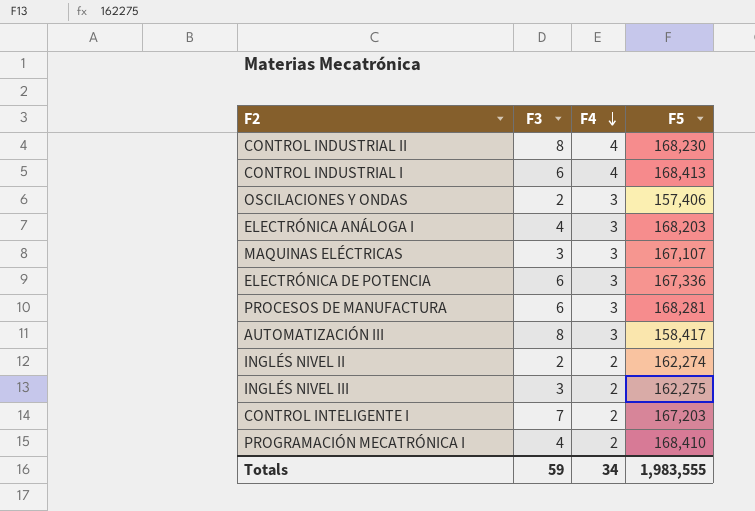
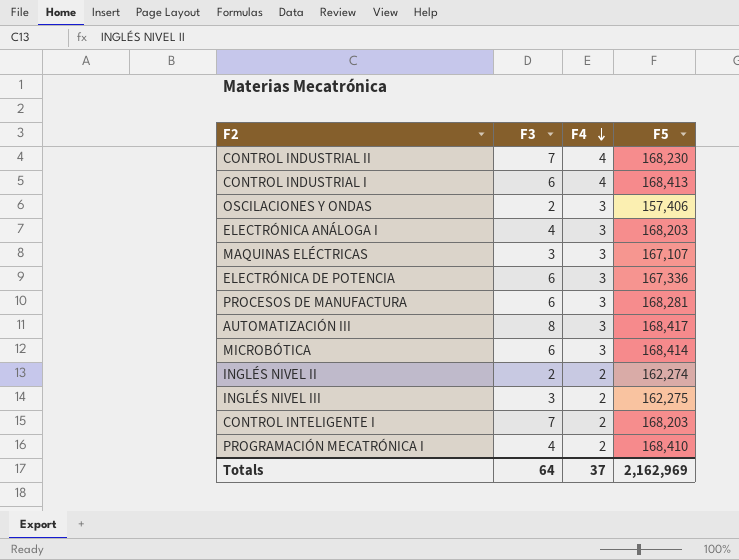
CONTROL INDUSTRIAL II | F3: 8 -> 7
AUTOMATIZACIÓN III | F5: 158,417 -> 168,417
row MICROBÓTICA: none -> 6 | 3 | 168,414
CONTROL INTELIGENTE I | F5: 167,203 -> 168,203
Totals | F3: 59 -> 64
Totals | F4: 34 -> 37
Totals | F5: 1,983,555 -> 2,162,969

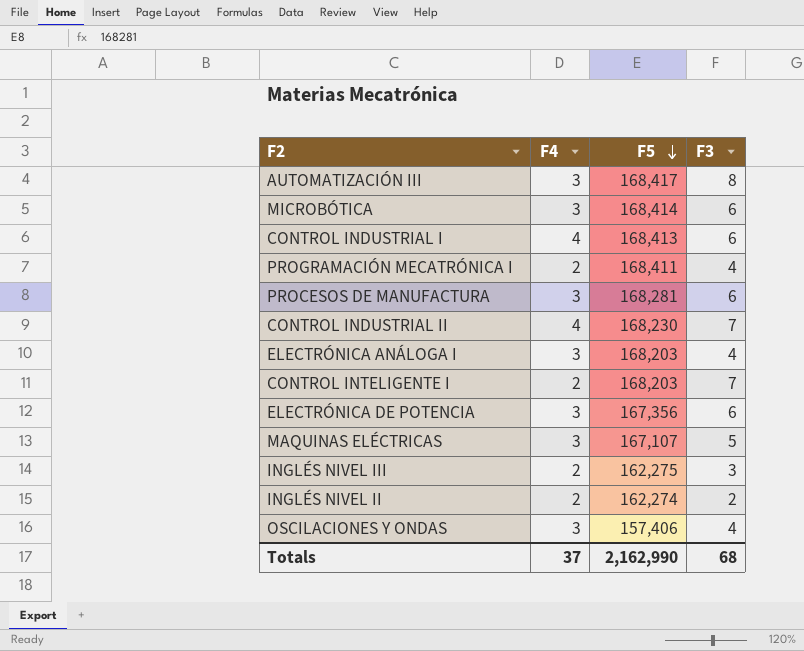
row order: F4 descending -> F5 descending
column F3 | position: 2 -> 4
PROGRAMACIÓN MECATRÓNICA I | F5: 168,410 -> 168,411
ELECTRÓNICA DE POTENCIA | F5: 167,336 -> 167,356
MAQUINAS ELÉCTRICAS | F3: 3 -> 5
OSCILACIONES Y ONDAS | F3: 2 -> 4
Totals | F5: 2,162,969 -> 2,162,990
Totals | F3: 64 -> 68

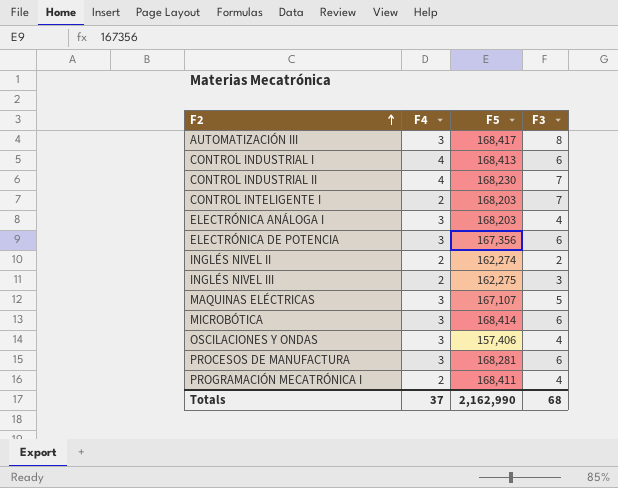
row order: F5 descending -> F2 ascending

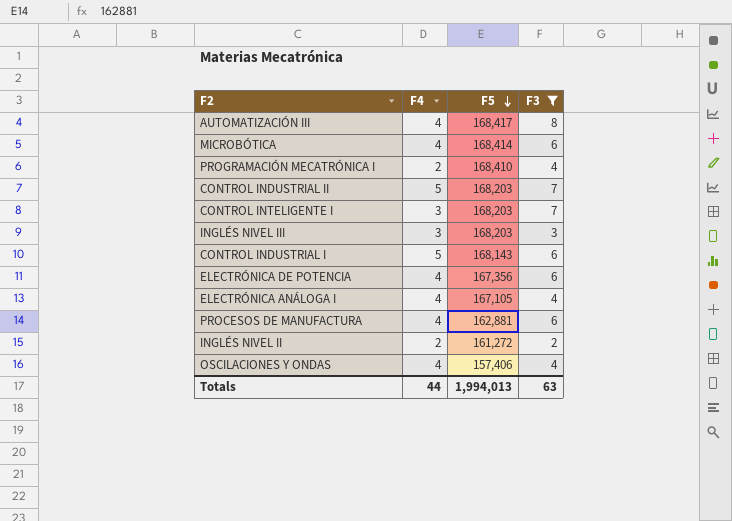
filter: none -> F3 != 5
row order: F2 ascending -> F5 descending
AUTOMATIZACIÓN III | F4: 3 -> 4
MICROBÓTICA | F4: 3 -> 4
PROGRAMACIÓN MECATRÓNICA I | F5: 168,411 -> 168,410
CONTROL INDUSTRIAL II | F4: 4 -> 5
CONTROL INDUSTRIAL II | F5: 168,230 -> 168,203
CONTROL INTELIGENTE I | F4: 2 -> 3
INGLÉS NIVEL III | F4: 2 -> 3
INGLÉS NIVEL III | F5: 162,275 -> 168,203
CONTROL INDUSTRIAL I | F4: 4 -> 5
CONTROL INDUSTRIAL I | F5: 168,413 -> 168,143
ELECTRÓNICA DE POTENCIA | F4: 3 -> 4
ELECTRÓNICA ANÁLOGA I | F4: 3 -> 4
ELECTRÓNICA ANÁLOGA I | F5: 168,203 -> 167,105
PROCESOS DE MANUFACTURA | F4: 3 -> 4
PROCESOS DE MANUFACTURA | F5: 168,281 -> 162,881
INGLÉS NIVEL II | F5: 162,274 -> 161,272
OSCILACIONES Y ONDAS | F4: 3 -> 4
Totals | F4: 37 -> 44
Totals | F5: 2,162,990 -> 1,994,013
Totals | F3: 68 -> 63

